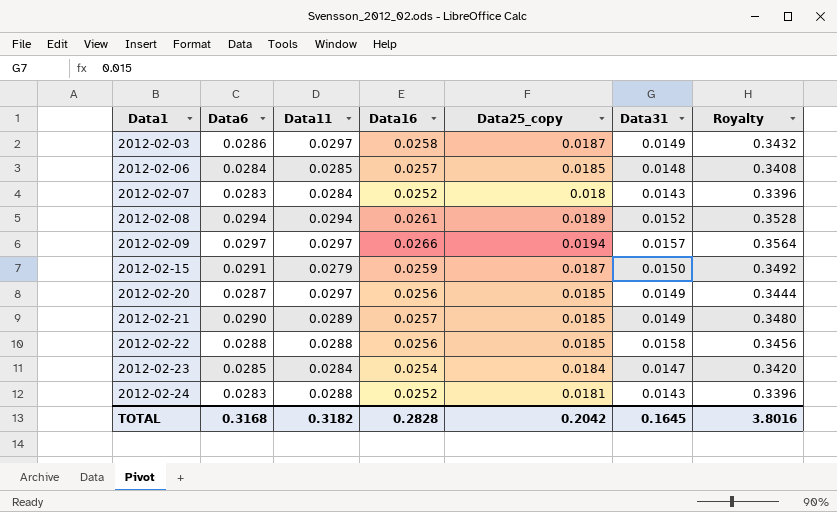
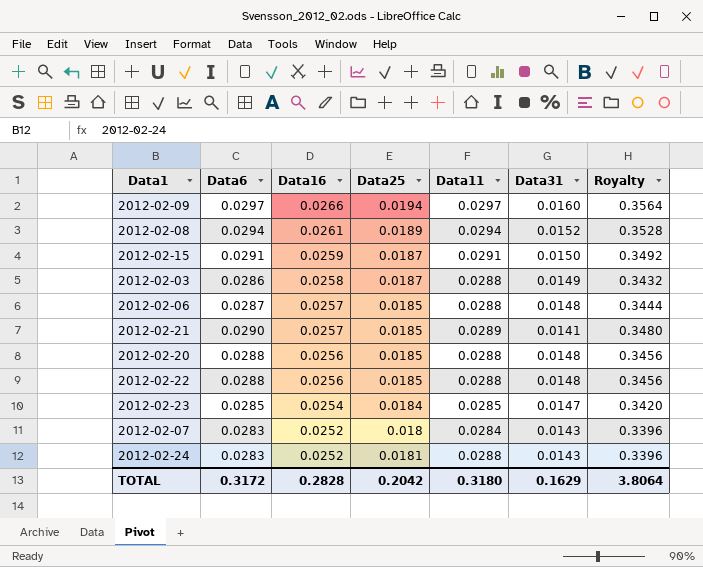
row order: Data1 ascending -> Data16 descending
column name: Data25_copy -> Data25
column Data11 | position: 3 -> 5
2012-02-09 | Data31: 0.0157 -> 0.0160
2012-02-15 | Data11: 0.0279 -> 0.0291
2012-02-03 | Data11: 0.0297 -> 0.0288
2012-02-06 | Data6: 0.0284 -> 0.0287
2012-02-06 | Data11: 0.0285 -> 0.0288
2012-02-06 | Royalty: 0.3408 -> 0.3444
2012-02-21 | Data31: 0.0149 -> 0.0141
2012-02-20 | Data6: 0.0287 -> 0.0288
2012-02-20 | Data11: 0.0297 -> 0.0288
2012-02-20 | Data31: 0.0149 -> 0.0148
2012-02-20 | Royalty: 0.3444 -> 0.3456
2012-02-22 | Data31: 0.0158 -> 0.0148
2012-02-23 | Data11: 0.0284 -> 0.0285
TOTAL | Data6: 0.3168 -> 0.3172
TOTAL | Data11: 0.3182 -> 0.3180
TOTAL | Data31: 0.1645 -> 0.1629
TOTAL | Royalty: 3.8016 -> 3.8064

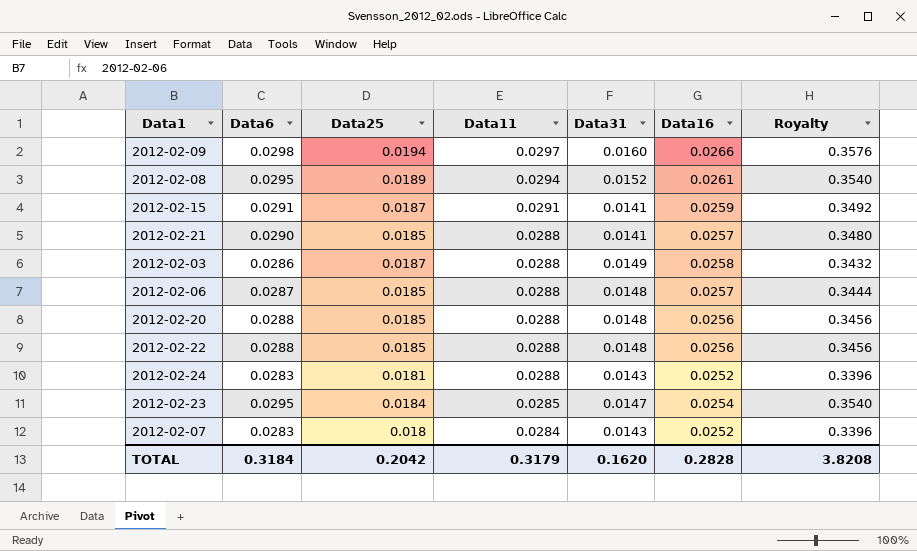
row order: Data16 descending -> Data11 descending
column Data16 | position: 3 -> 6
2012-02-09 | Data6: 0.0297 -> 0.0298
2012-02-09 | Royalty: 0.3564 -> 0.3576
2012-02-08 | Data6: 0.0294 -> 0.0295
2012-02-08 | Royalty: 0.3528 -> 0.3540
2012-02-15 | Data31: 0.0150 -> 0.0141
2012-02-21 | Data11: 0.0289 -> 0.0288
2012-02-23 | Data6: 0.0285 -> 0.0295
2012-02-23 | Royalty: 0.3420 -> 0.3540
TOTAL | Data6: 0.3172 -> 0.3184
TOTAL | Data11: 0.3180 -> 0.3179
TOTAL | Data31: 0.1629 -> 0.1620
TOTAL | Royalty: 3.8064 -> 3.8208

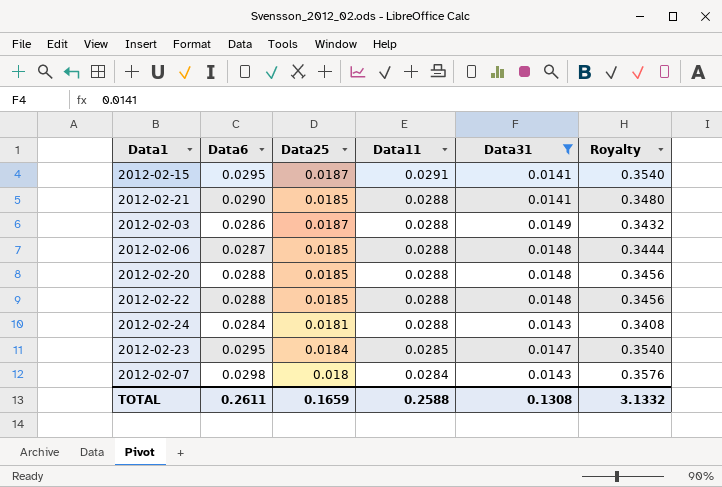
filter: none -> Data31 <= 0.0149
column Data16 | position: 6 -> none
2012-02-15 | Data6: 0.0291 -> 0.0295
2012-02-15 | Royalty: 0.3492 -> 0.3540
2012-02-24 | Data6: 0.0283 -> 0.0284
2012-02-24 | Royalty: 0.3396 -> 0.3408
2012-02-07 | Data6: 0.0283 -> 0.0298
2012-02-07 | Royalty: 0.3396 -> 0.3576
TOTAL | Data6: 0.3184 -> 0.2611
TOTAL | Data25: 0.2042 -> 0.1659
TOTAL | Data11: 0.3179 -> 0.2588
TOTAL | Data31: 0.1620 -> 0.1308
TOTAL | Royalty: 3.8208 -> 3.1332

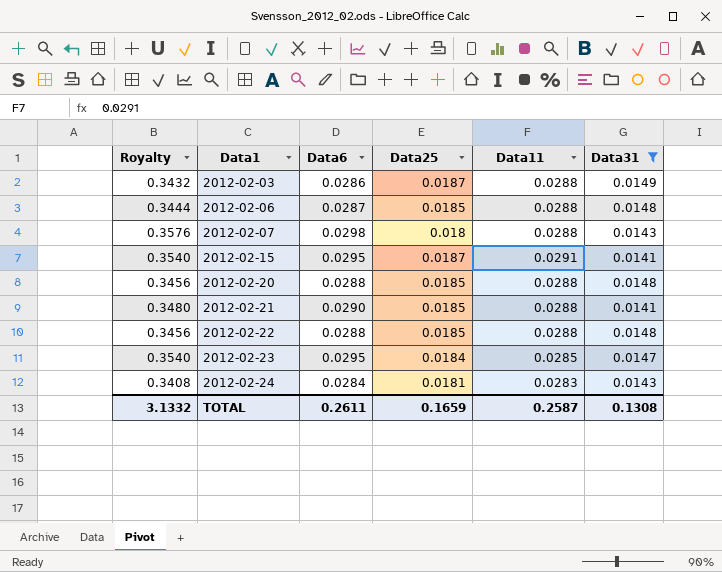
row order: Data11 descending -> Data1 ascending
column Royalty | position: 6 -> 1
2012-02-07 | Data11: 0.0284 -> 0.0288
2012-02-24 | Data11: 0.0288 -> 0.0283
TOTAL | Data11: 0.2588 -> 0.2587

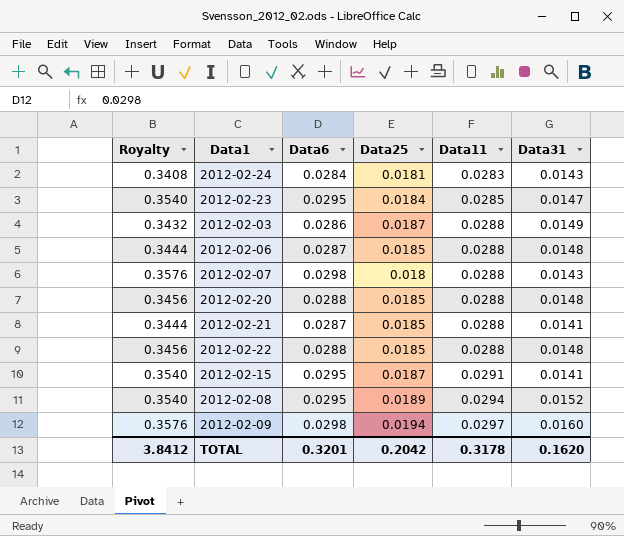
filter: Data31 <= 0.0149 -> none
row order: Data1 ascending -> Data11 ascending
2012-02-21 | Royalty: 0.3480 -> 0.3444
2012-02-21 | Data6: 0.0290 -> 0.0287
TOTAL | Royalty: 3.1332 -> 3.8412
TOTAL | Data6: 0.2611 -> 0.3201
TOTAL | Data25: 0.1659 -> 0.2042
TOTAL | Data11: 0.2587 -> 0.3178
TOTAL | Data31: 0.1308 -> 0.1620

